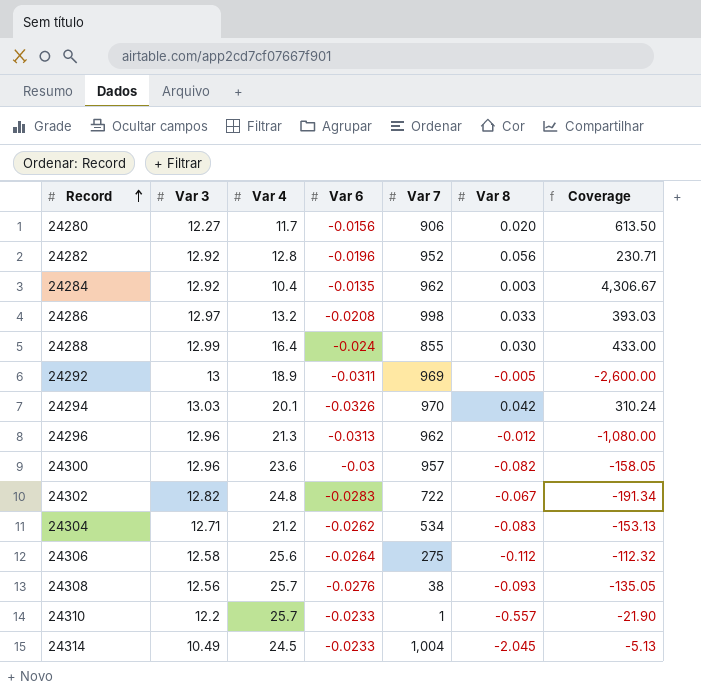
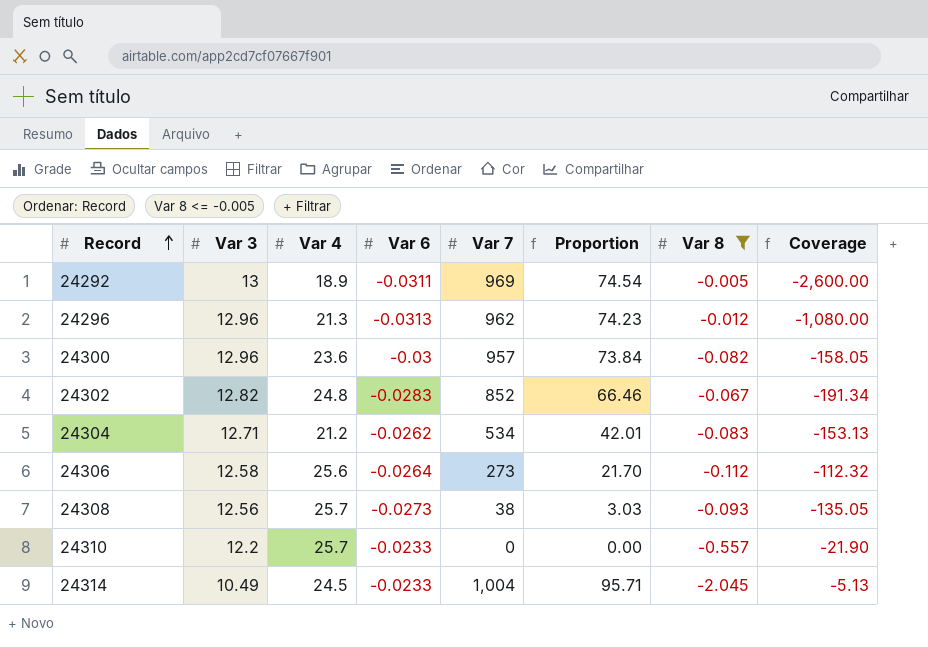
filter: none -> Var 8 <= -0.005
column Proportion | formula: none -> [Var 7] / [Var 3]
24302 | Var 7: 722 -> 852
24306 | Var 7: 275 -> 273
24308 | Var 6: -0.0276 -> -0.0273
24310 | Var 7: 1 -> 0

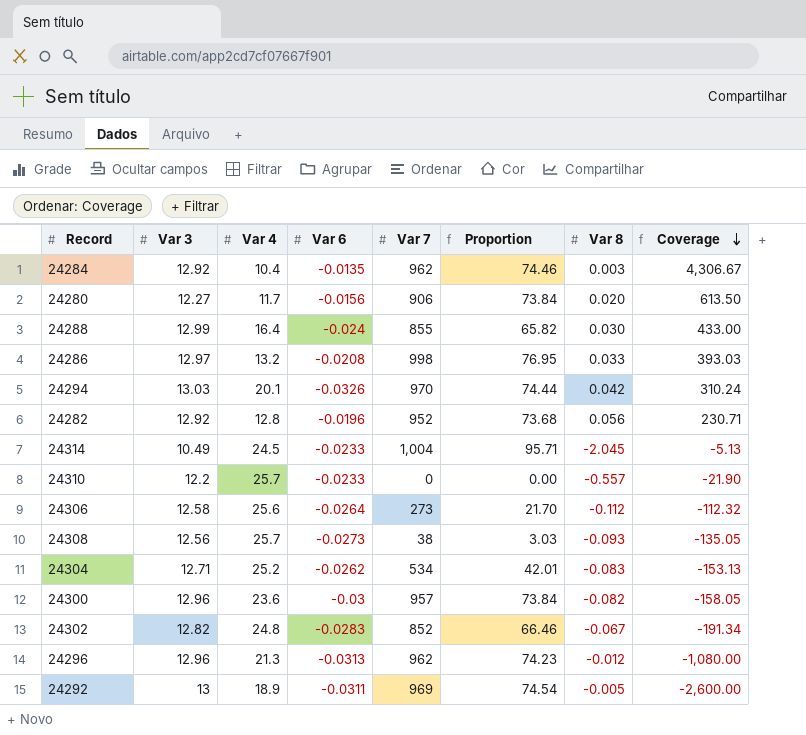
filter: Var 8 <= -0.005 -> none
row order: Record ascending -> Coverage descending
24304 | Var 4: 21.2 -> 25.2

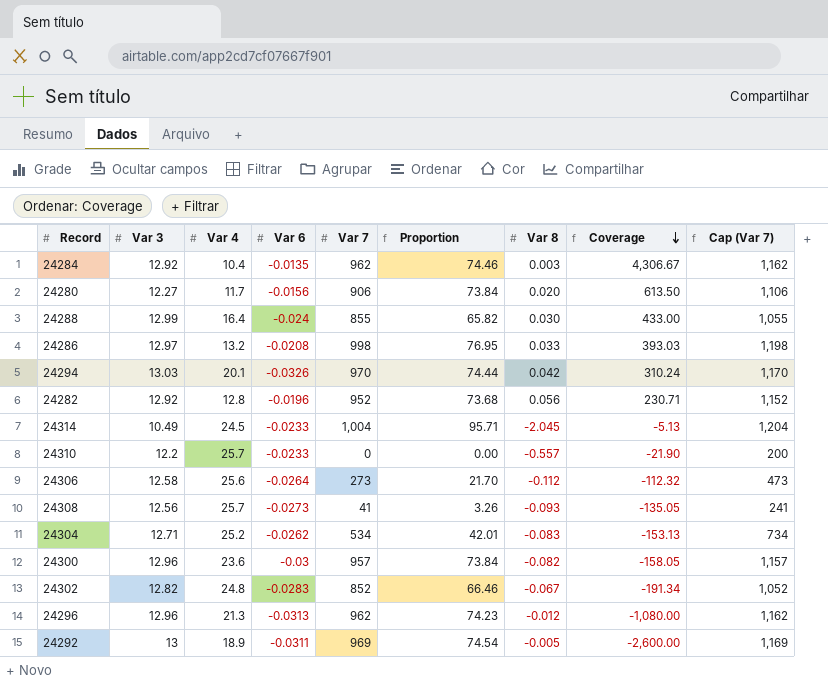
column Cap (Var 7) | formula: none -> [Var 7] + 200
24308 | Var 7: 38 -> 41
24308 | Proportion: 3.03 -> 3.26

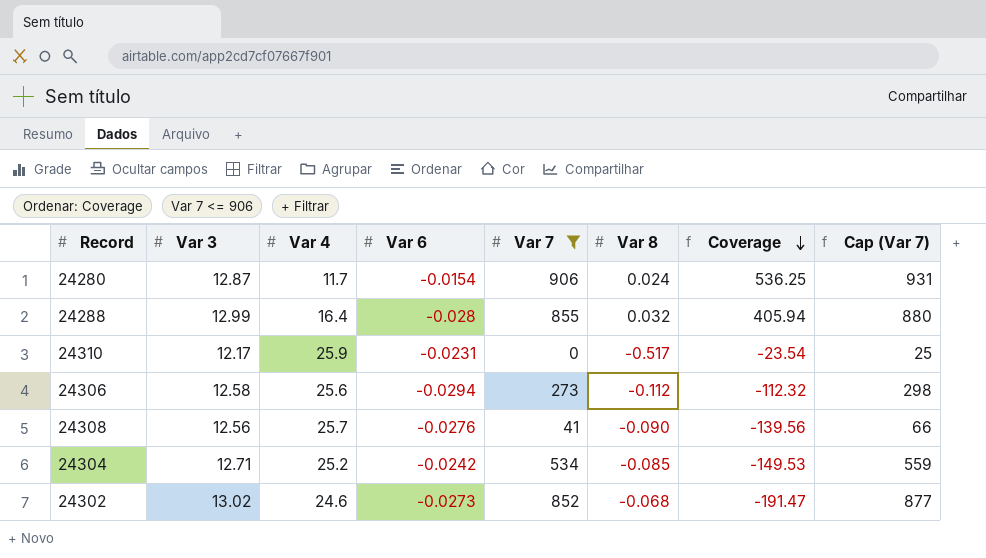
filter: none -> Var 7 <= 906
column Proportion | formula: [Var 7] / [Var 3] -> none
column Cap (Var 7) | formula: [Var 7] + 200 -> [Var 7] + 25
24280 | Var 3: 12.27 -> 12.87
24280 | Var 6: -0.0156 -> -0.0154
24280 | Var 8: 0.020 -> 0.024
24280 | Coverage: 613.50 -> 536.25
24288 | Var 6: -0.024 -> -0.028
24288 | Var 8: 0.030 -> 0.032
24288 | Coverage: 433.00 -> 405.94
24310 | Var 3: 12.2 -> 12.17
24310 | Var 4: 25.7 -> 25.9
24310 | Var 6: -0.0233 -> -0.0231
24310 | Var 8: -0.557 -> -0.517
24310 | Coverage: -21.90 -> -23.54
24306 | Var 6: -0.0264 -> -0.0294
24308 | Var 6: -0.0273 -> -0.0276
24308 | Var 8: -0.093 -> -0.090
24308 | Coverage: -135.05 -> -139.56
24304 | Var 6: -0.0262 -> -0.0242
24304 | Var 8: -0.083 -> -0.085
24304 | Coverage: -153.13 -> -149.53
24302 | Var 3: 12.82 -> 13.02
24302 | Var 4: 24.8 -> 24.6
24302 | Var 6: -0.0283 -> -0.0273
24302 | Var 8: -0.067 -> -0.068
24302 | Coverage: -191.34 -> -191.47

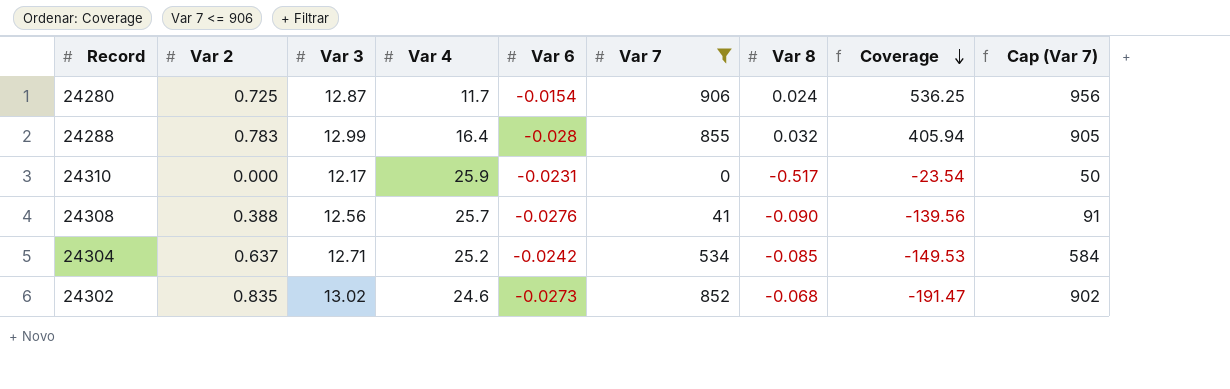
column Var 2 | position: none -> 2
column Cap (Var 7) | formula: [Var 7] + 25 -> [Var 7] + 50
row 24306: 12.58 | 25.6 | -0.0294 | 273 | -0.112 | -112.32 | 298 -> none

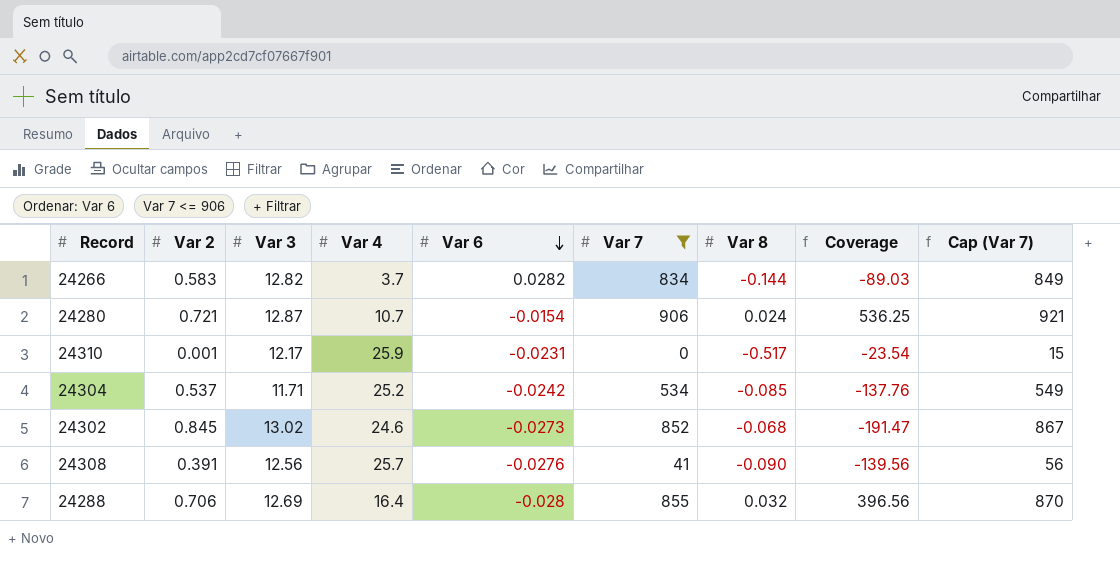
row order: Coverage descending -> Var 6 descending
column Cap (Var 7) | formula: [Var 7] + 50 -> [Var 7] + 15
row 24266: none -> 0.583 | 12.82 | 3.7 | 0.0282 | 834 | -0.144 | -89.03 | 849
24280 | Var 2: 0.725 -> 0.721
24280 | Var 4: 11.7 -> 10.7
24310 | Var 2: 0.000 -> 0.001
24304 | Var 2: 0.637 -> 0.537
24304 | Var 3: 12.71 -> 11.71
24304 | Coverage: -149.53 -> -137.76
24302 | Var 2: 0.835 -> 0.845
24308 | Var 2: 0.388 -> 0.391
24288 | Var 2: 0.783 -> 0.706
24288 | Var 3: 12.99 -> 12.69
24288 | Coverage: 405.94 -> 396.56

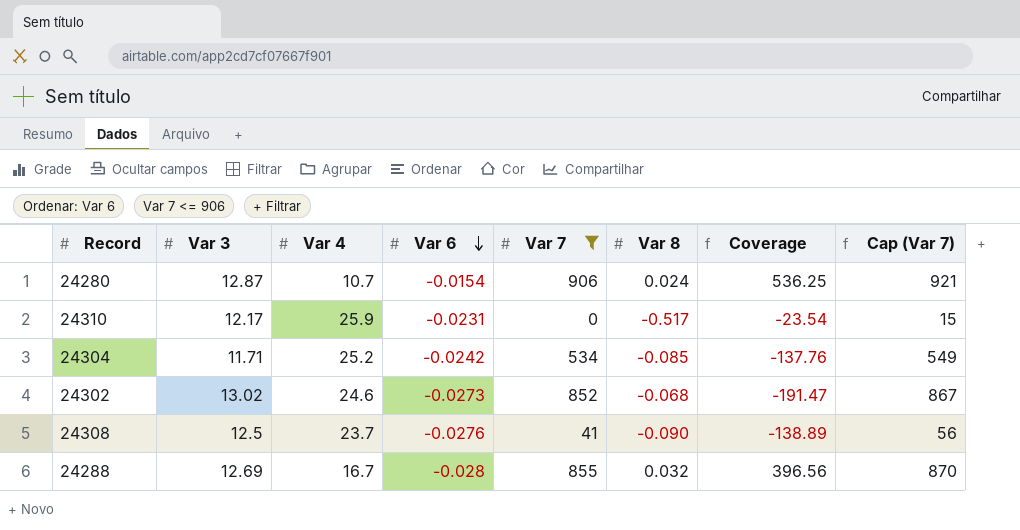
column Var 2 | position: 2 -> none
row 24266: 0.583 | 12.82 | 3.7 | 0.0282 | 834 | -0.144 | -89.03 | 849 -> none
24308 | Var 3: 12.56 -> 12.5
24308 | Var 4: 25.7 -> 23.7
24308 | Coverage: -139.56 -> -138.89
24288 | Var 4: 16.4 -> 16.7

